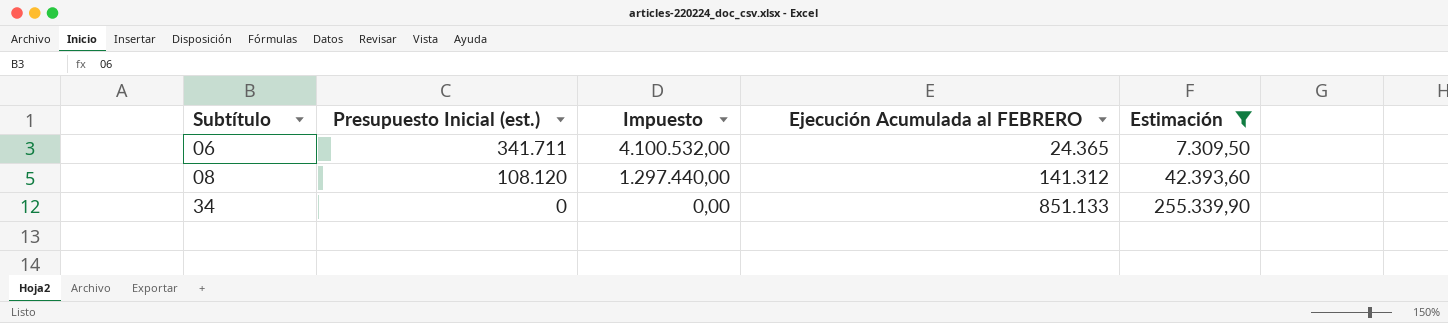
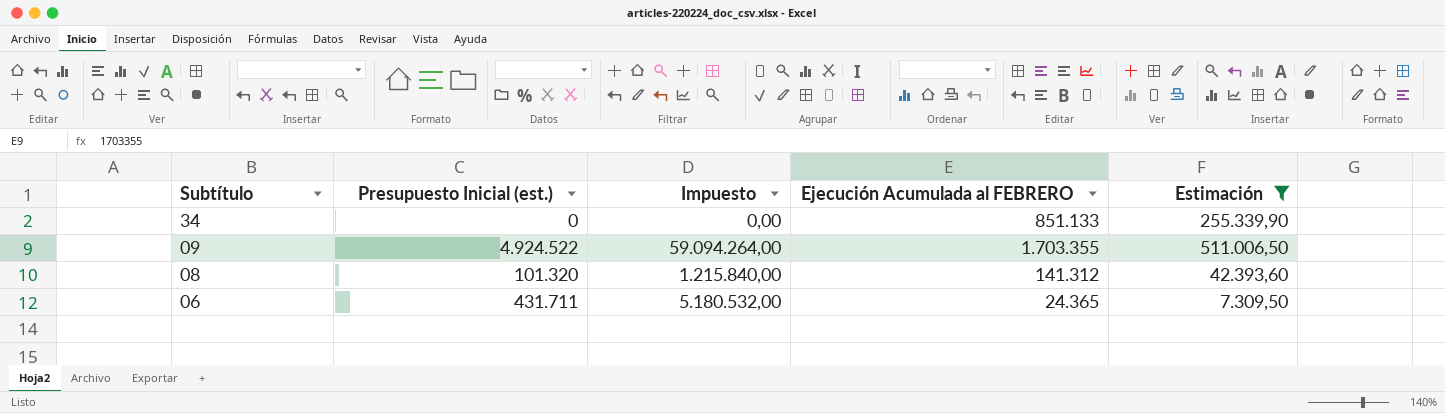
row order: Subtítulo ascending -> Subtítulo descending
row 09: none -> 4.924.522 | 59.094.264,00 | 1.703.355 | 511.006,50
08 | Presupuesto Inicial (est.): 108.120 -> 101.320
08 | Impuesto: 1.297.440,00 -> 1.215.840,00
06 | Presupuesto Inicial (est.): 341.711 -> 431.711
06 | Impuesto: 4.100.532,00 -> 5.180.532,00

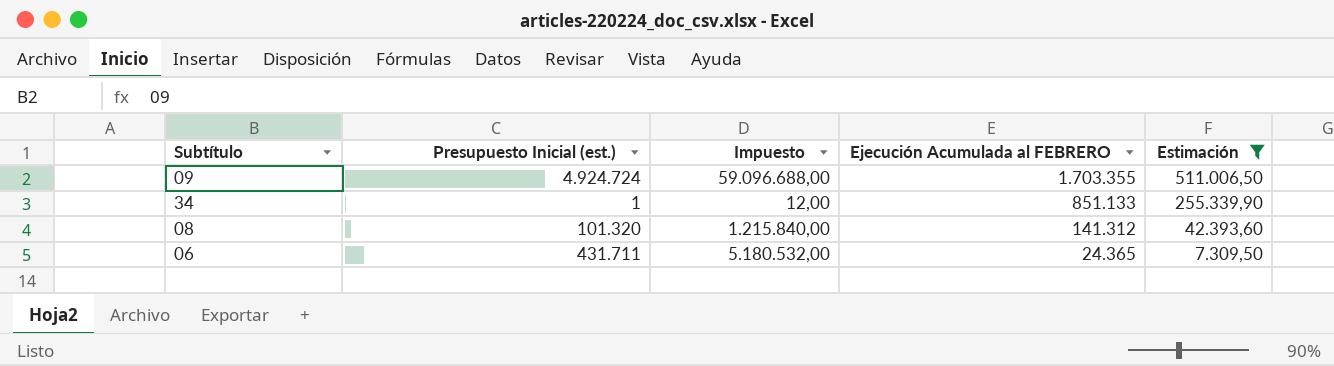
row order: Subtítulo descending -> Ejecución Acumulada al FEBRERO descending
09 | Presupuesto Inicial (est.): 4.924.522 -> 4.924.724
09 | Impuesto: 59.094.264,00 -> 59.096.688,00
34 | Presupuesto Inicial (est.): 0 -> 1
34 | Impuesto: 0,00 -> 12,00

